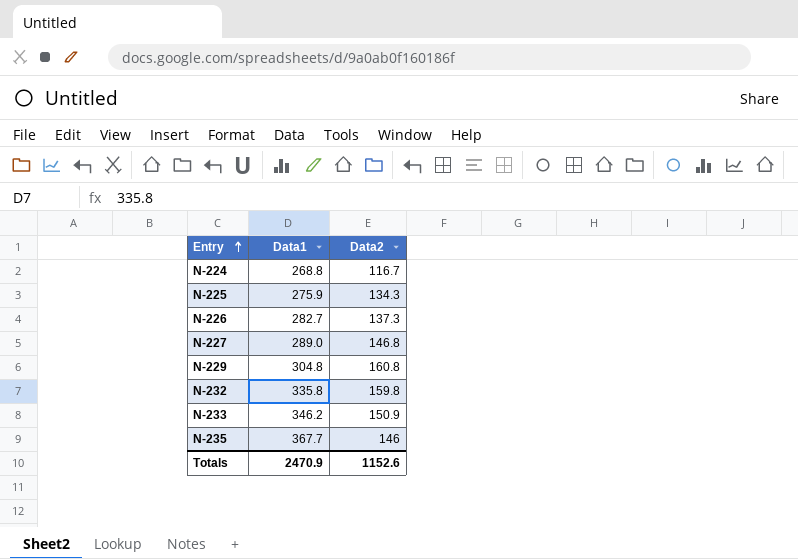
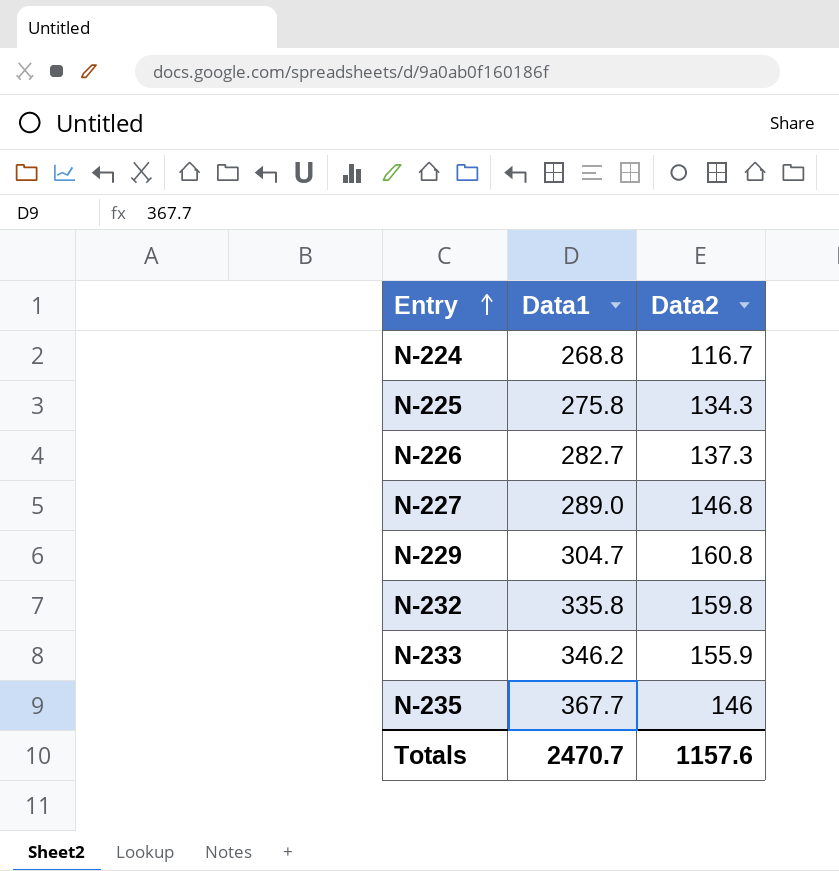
N-225 | Data1: 275.9 -> 275.8
N-229 | Data1: 304.8 -> 304.7
N-233 | Data2: 150.9 -> 155.9
Totals | Data1: 2470.9 -> 2470.7
Totals | Data2: 1152.6 -> 1157.6

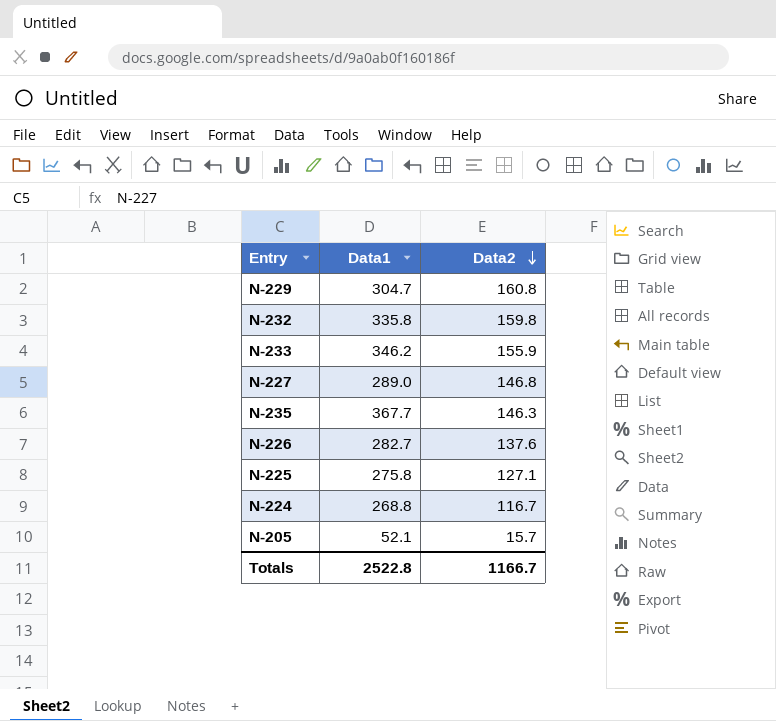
row order: Entry ascending -> Data2 descending
N-235 | Data2: 146 -> 146.3
N-226 | Data2: 137.3 -> 137.6
N-225 | Data2: 134.3 -> 127.1
row N-205: none -> 52.1 | 15.7
Totals | Data1: 2470.7 -> 2522.8
Totals | Data2: 1157.6 -> 1166.7

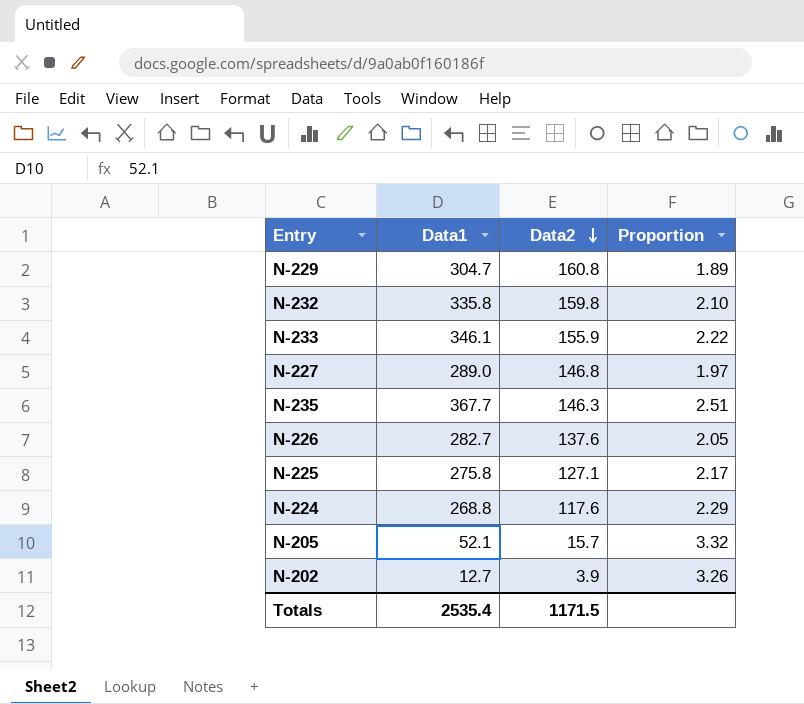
column Proportion | formula: none -> [Data1] / [Data2]
N-233 | Data1: 346.2 -> 346.1
N-224 | Data2: 116.7 -> 117.6
row N-202: none -> 12.7 | 3.9 | 3.26
Totals | Data1: 2522.8 -> 2535.4
Totals | Data2: 1166.7 -> 1171.5

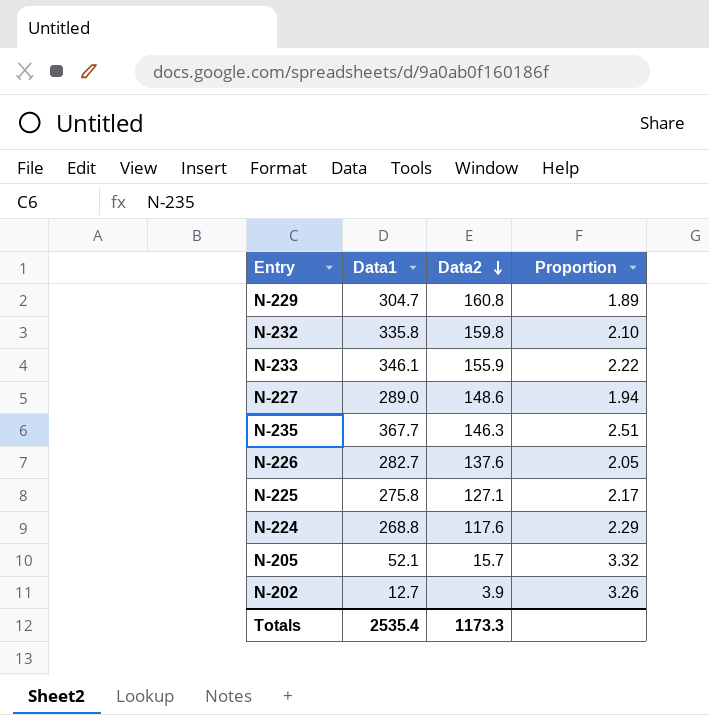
N-227 | Data2: 146.8 -> 148.6
N-227 | Proportion: 1.97 -> 1.94
Totals | Data2: 1171.5 -> 1173.3

